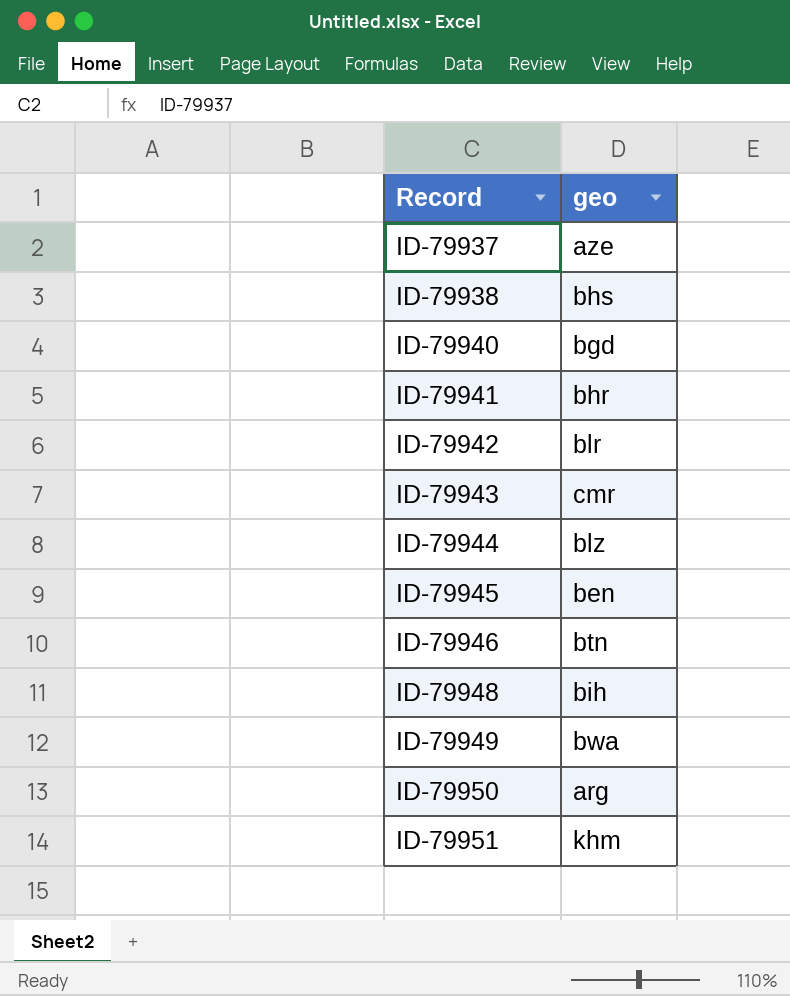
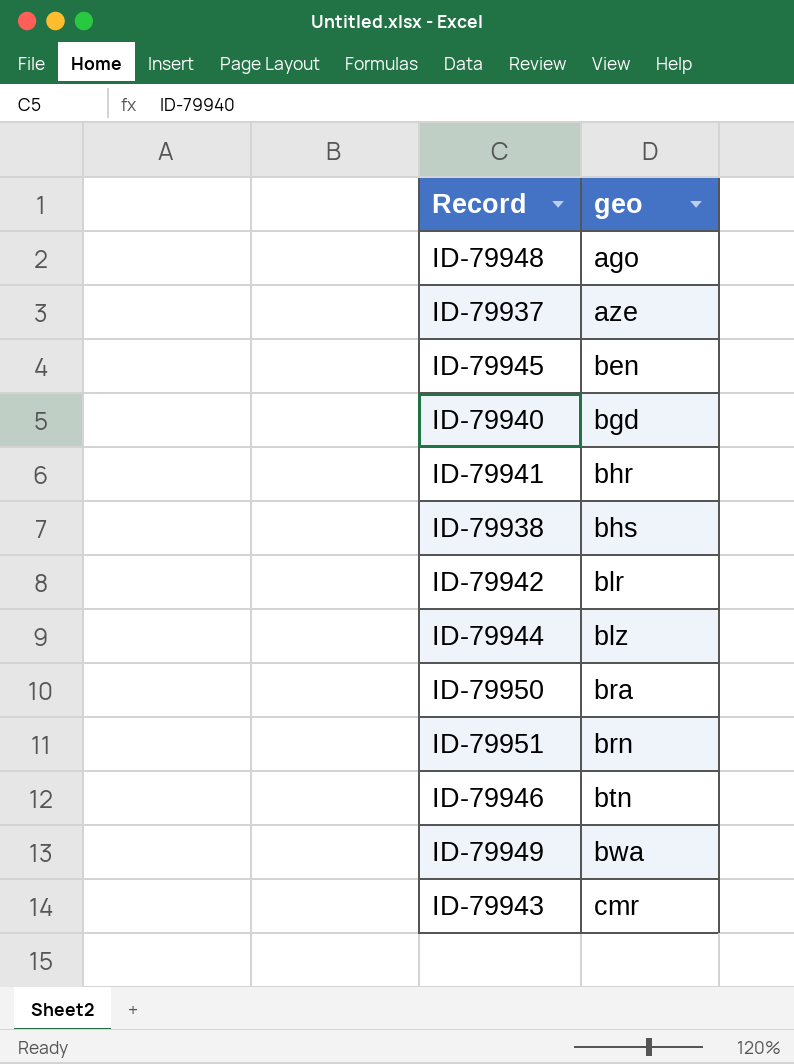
row order: Record ascending -> geo ascending
ID-79948 | geo: bih -> ago
ID-79950 | geo: arg -> bra
ID-79951 | geo: khm -> brn

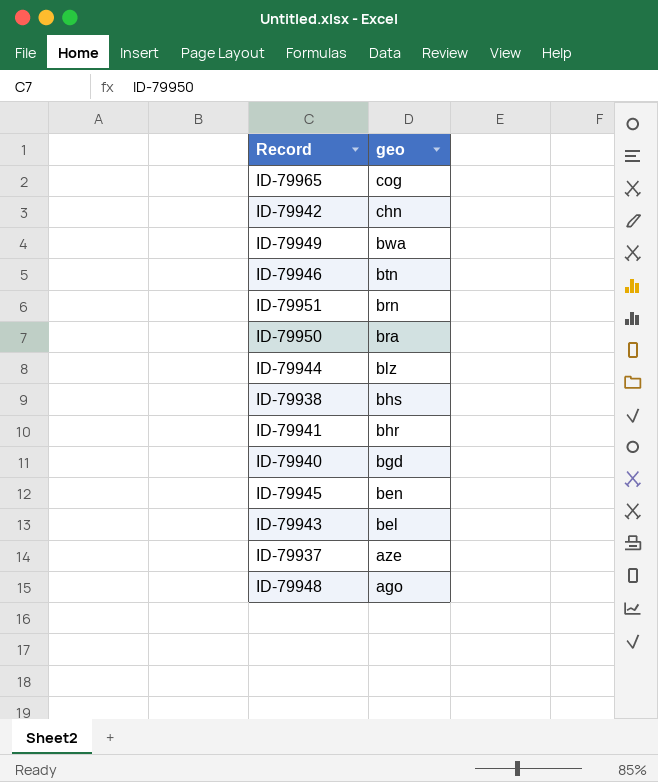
row order: geo ascending -> geo descending
row ID-79965: none -> cog
ID-79942 | geo: blr -> chn
ID-79943 | geo: cmr -> bel

